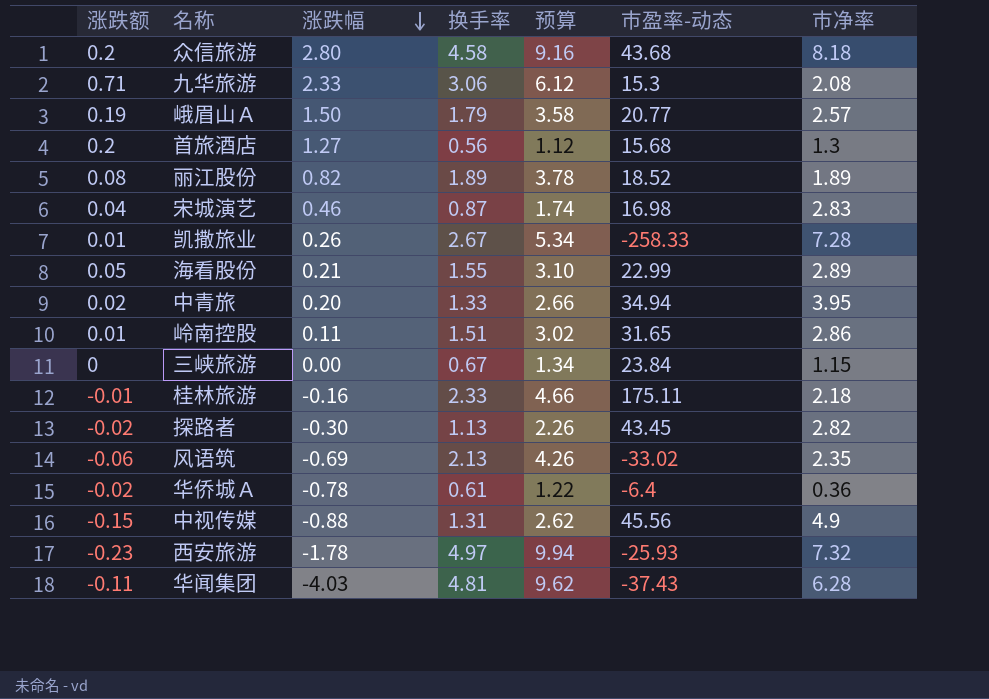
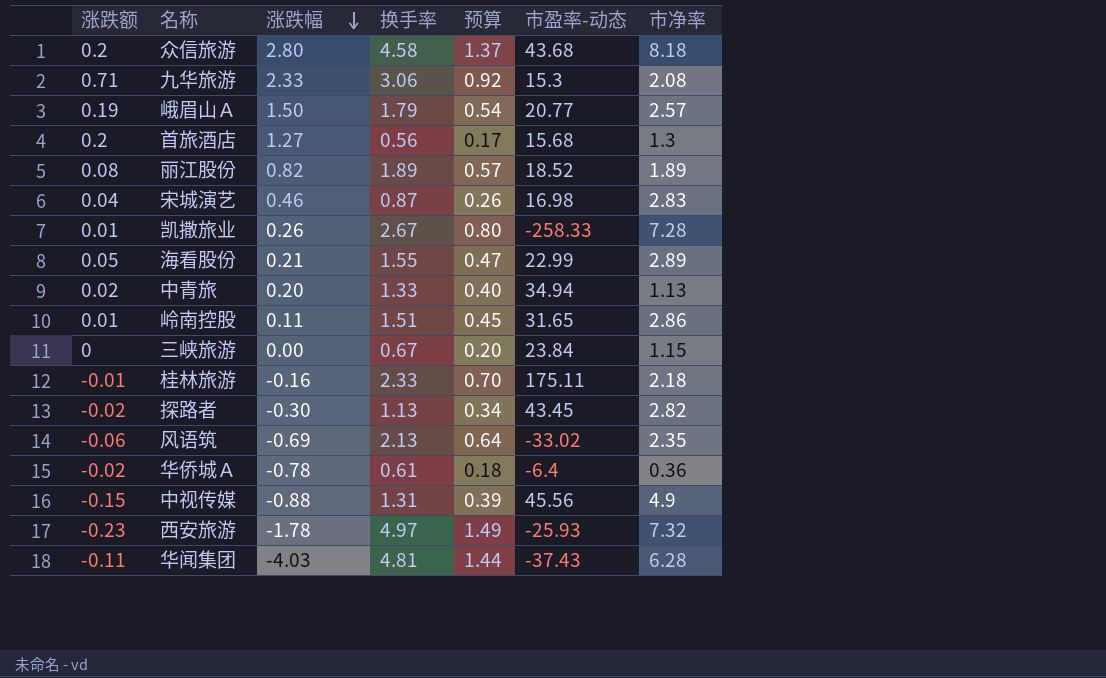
column 预算 | formula: [换手率] * 2 -> [换手率] * 0.3
中青旅 | 市净率: 3.95 -> 1.13

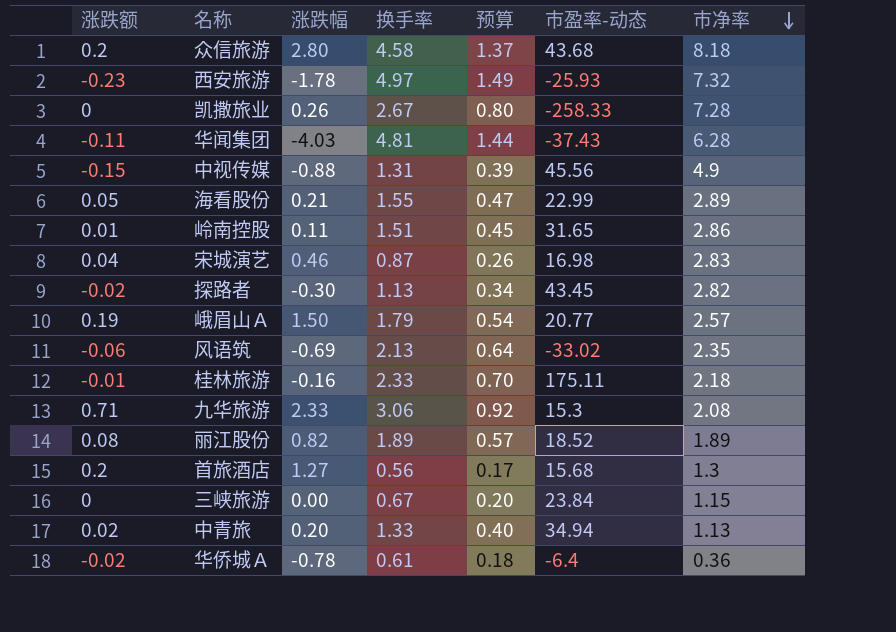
row order: 涨跌幅 descending -> 市净率 descending
凯撒旅业 | 涨跌额: 0.01 -> 0

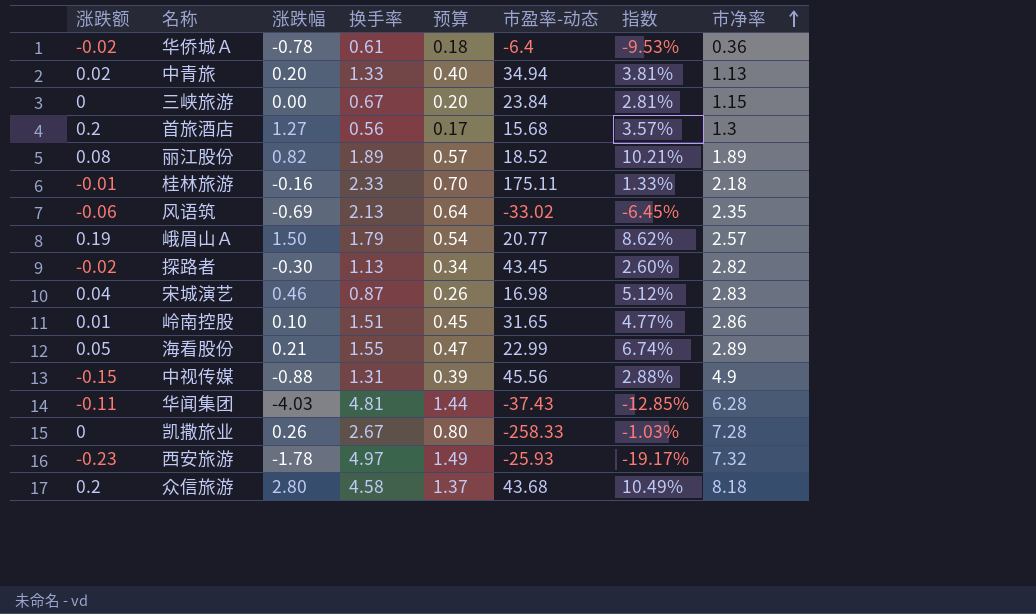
row order: 市净率 descending -> 市净率 ascending
column 指数 | formula: none -> [换手率] / [市盈率-动态]
row 九华旅游: 0.71 | 2.33 | 3.06 | 0.92 | 15.3 | 2.08 -> none
岭南控股 | 涨跌幅: 0.11 -> 0.10

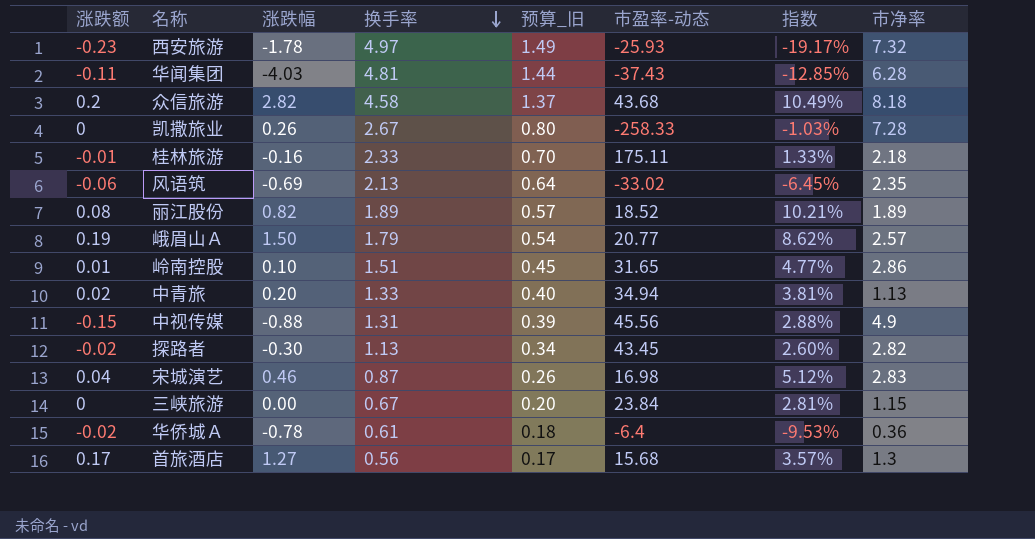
row order: 市净率 ascending -> 换手率 descending
column name: 预算 -> 预算_旧
row 海看股份: 0.05 | 0.21 | 1.55 | 0.47 | 22.99 | 6.74% | 2.89 -> none
众信旅游 | 涨跌幅: 2.80 -> 2.82
首旅酒店 | 涨跌额: 0.2 -> 0.17

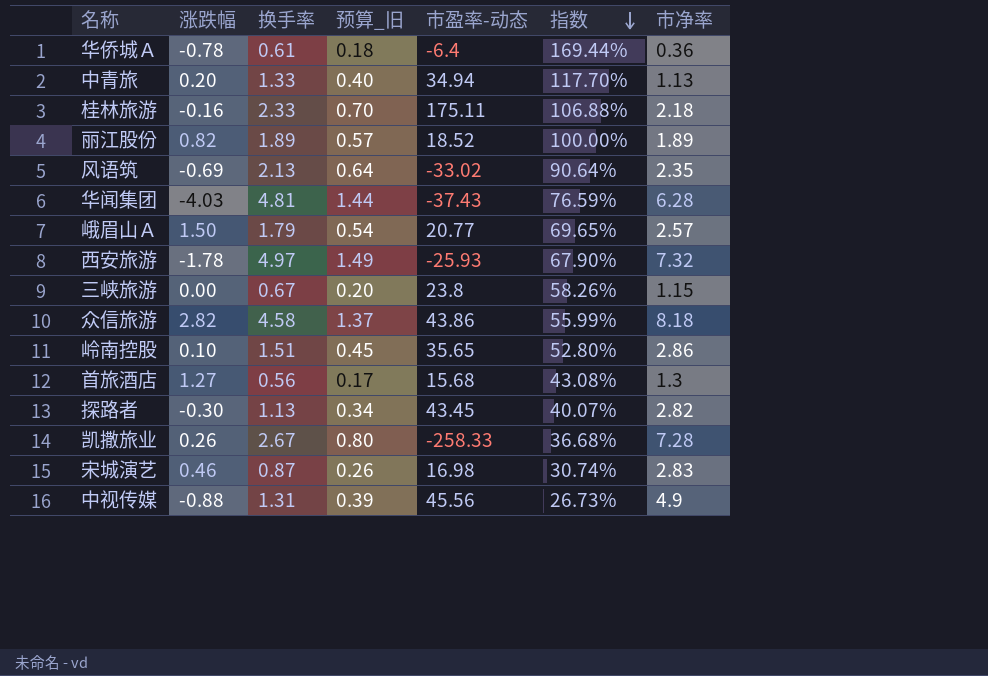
row order: 换手率 descending -> 指数 descending
column 涨跌额 | position: 1 -> none
column 指数 | formula: [换手率] / [市盈率-动态] -> [换手率] / [市净率]
三峡旅游 | 市盈率-动态: 23.84 -> 23.8
众信旅游 | 市盈率-动态: 43.68 -> 43.86
岭南控股 | 市盈率-动态: 31.65 -> 35.65

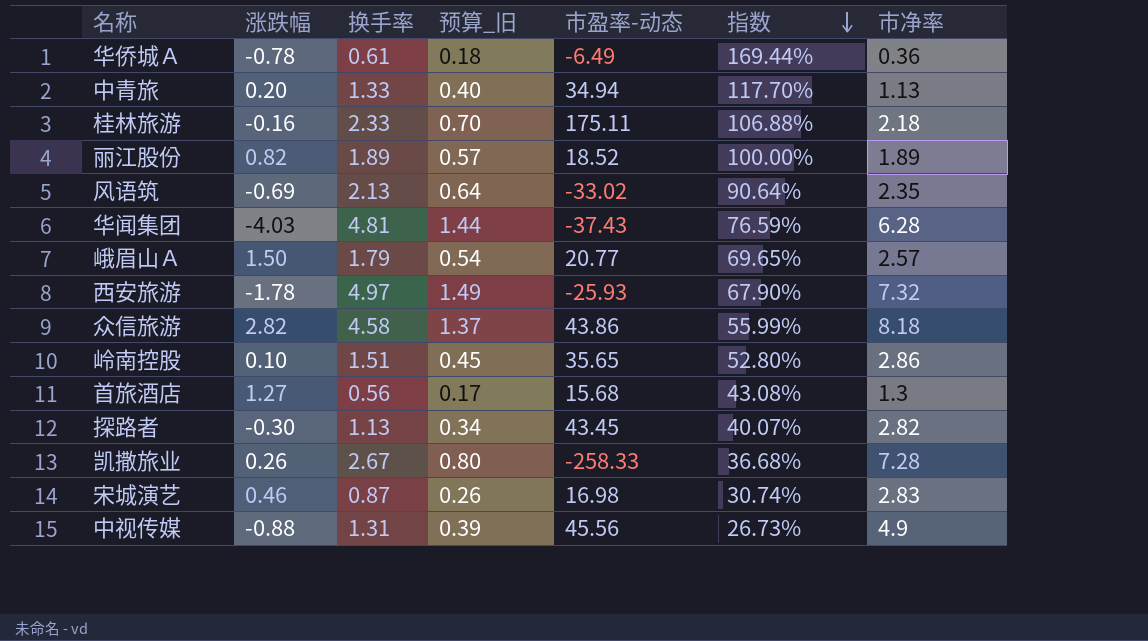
row 三峡旅游: 0.00 | 0.67 | 0.20 | 23.8 | 58.26% | 1.15 -> none
华侨城Ａ | 市盈率-动态: -6.4 -> -6.49

